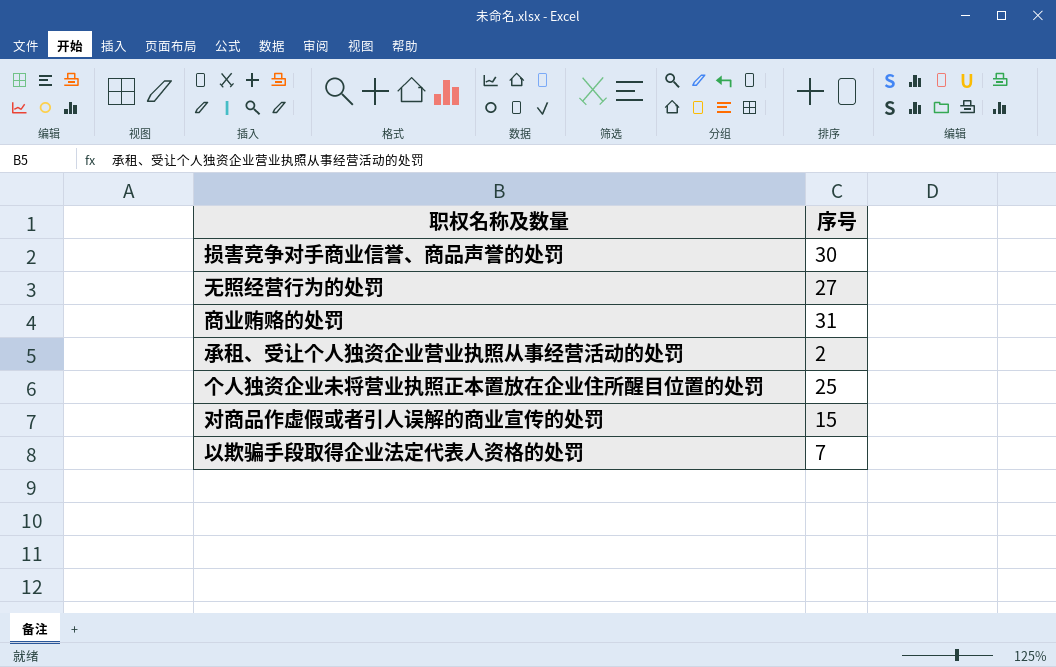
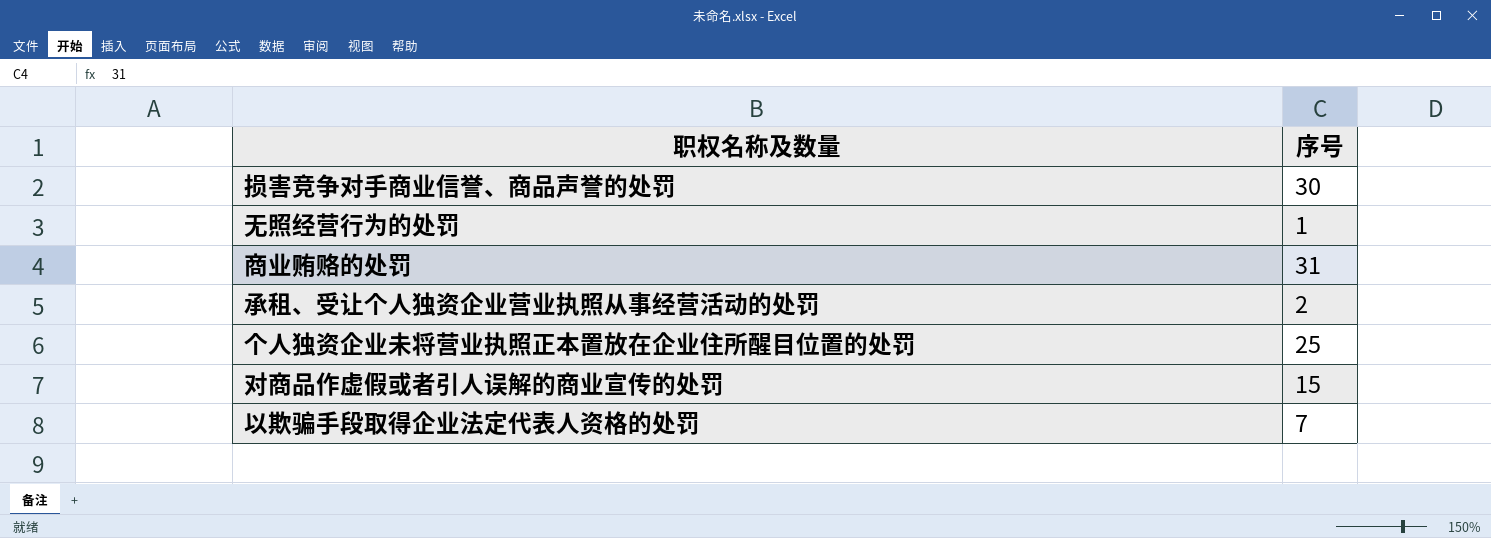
无照经营行为的处罚 | 序号: 27 -> 1

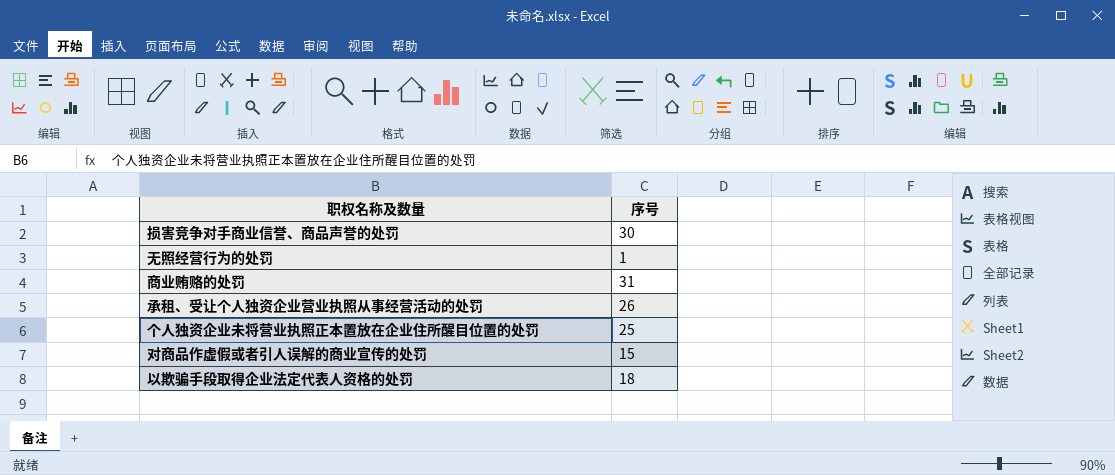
承租、受让个人独资企业营业执照从事经营活动的处罚 | 序号: 2 -> 26
以欺骗手段取得企业法定代表人资格的处罚 | 序号: 7 -> 18

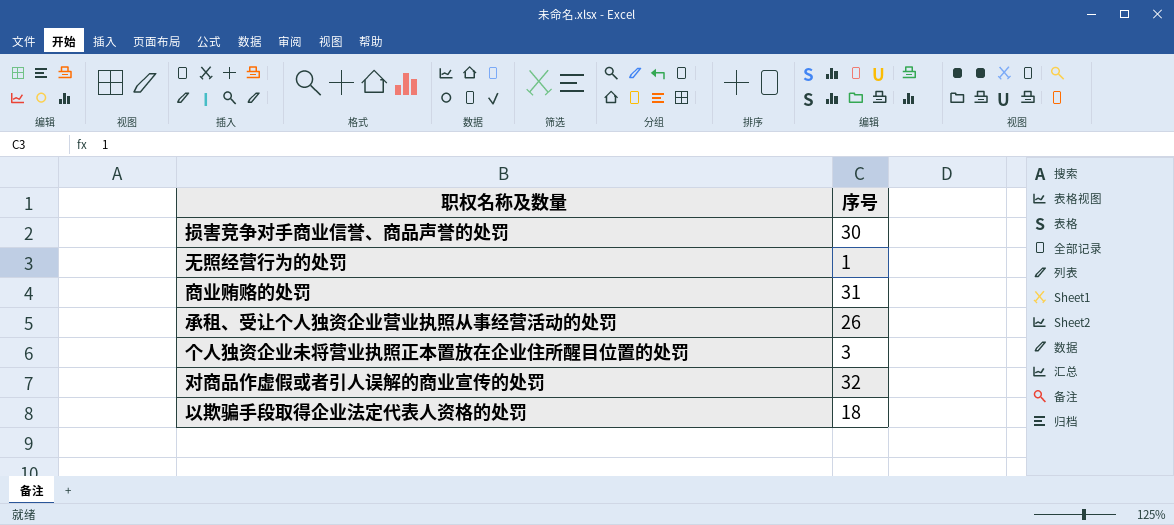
个人独资企业未将营业执照正本置放在企业住所醒目位置的处罚 | 序号: 25 -> 3
对商品作虚假或者引人误解的商业宣传的处罚 | 序号: 15 -> 32

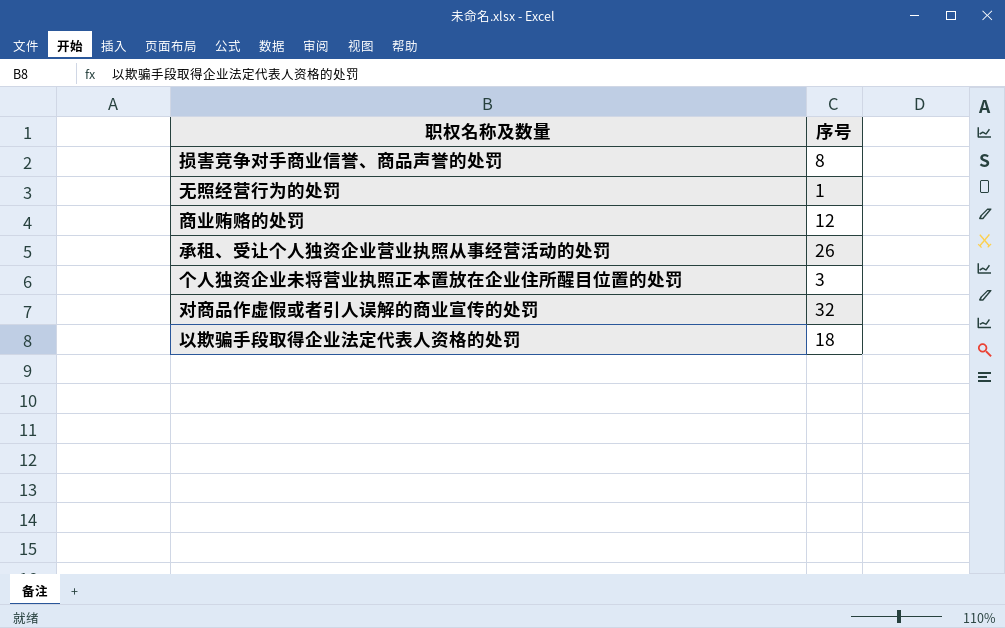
损害竞争对手商业信誉、商品声誉的处罚 | 序号: 30 -> 8
商业贿赂的处罚 | 序号: 31 -> 12

